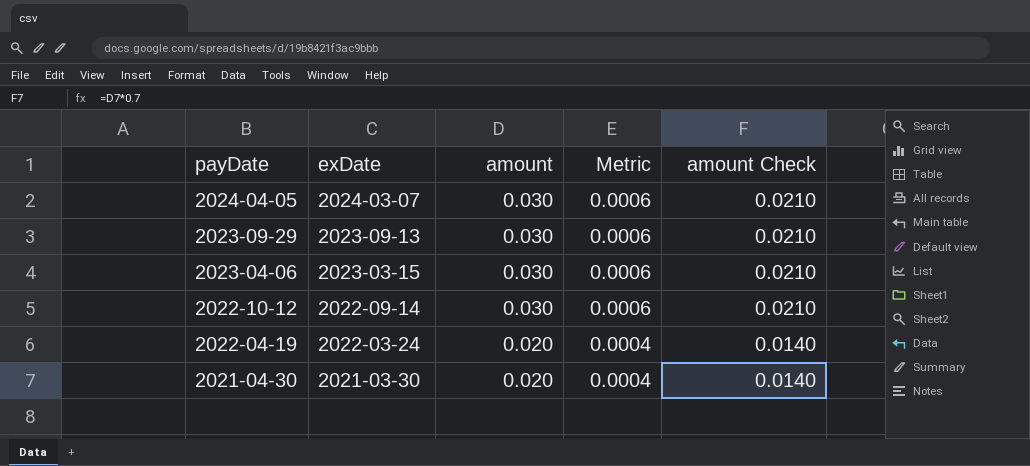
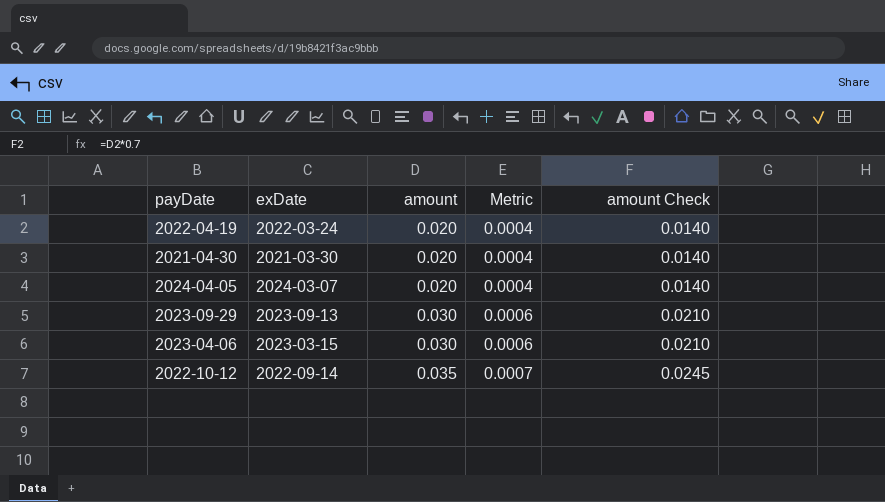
row order: payDate descending -> amount ascending
2024-04-05 | amount: 0.030 -> 0.020
2024-04-05 | Metric: 0.0006 -> 0.0004
2024-04-05 | amount Check: 0.0210 -> 0.0140
2022-10-12 | amount: 0.030 -> 0.035
2022-10-12 | Metric: 0.0006 -> 0.0007
2022-10-12 | amount Check: 0.0210 -> 0.0245

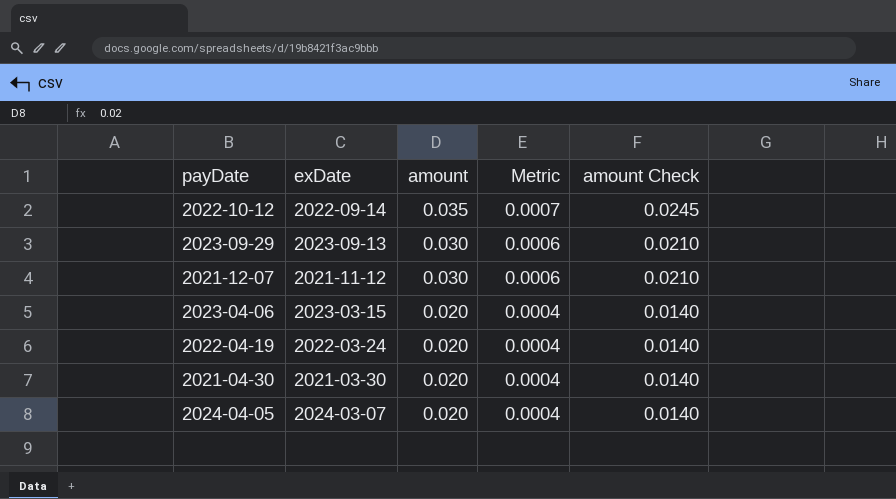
row order: amount ascending -> amount descending
row 2021-12-07: none -> 2021-11-12 | 0.030 | 0.0006 | 0.0210
2023-04-06 | amount: 0.030 -> 0.020
2023-04-06 | Metric: 0.0006 -> 0.0004
2023-04-06 | amount Check: 0.0210 -> 0.0140

